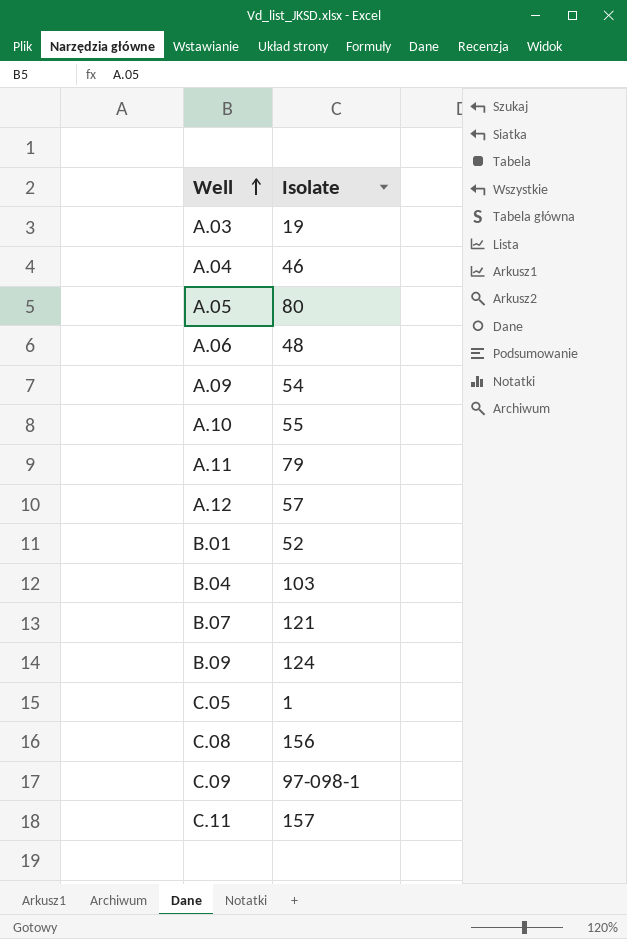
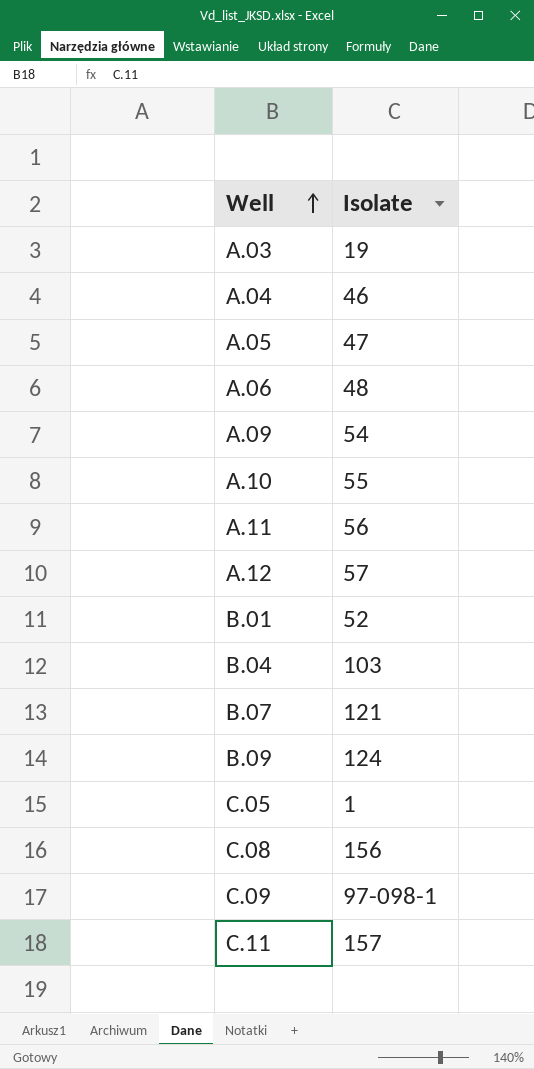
A.05 | Isolate: 80 -> 47
A.11 | Isolate: 79 -> 56

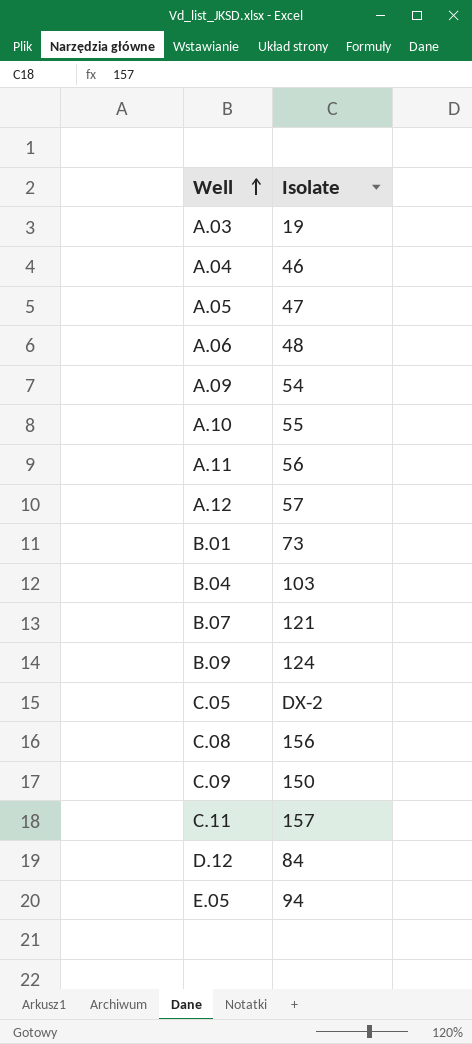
B.01 | Isolate: 52 -> 73
C.05 | Isolate: 1 -> DX-2
C.09 | Isolate: 97-098-1 -> 150
row D.12: none -> 84
row E.05: none -> 94

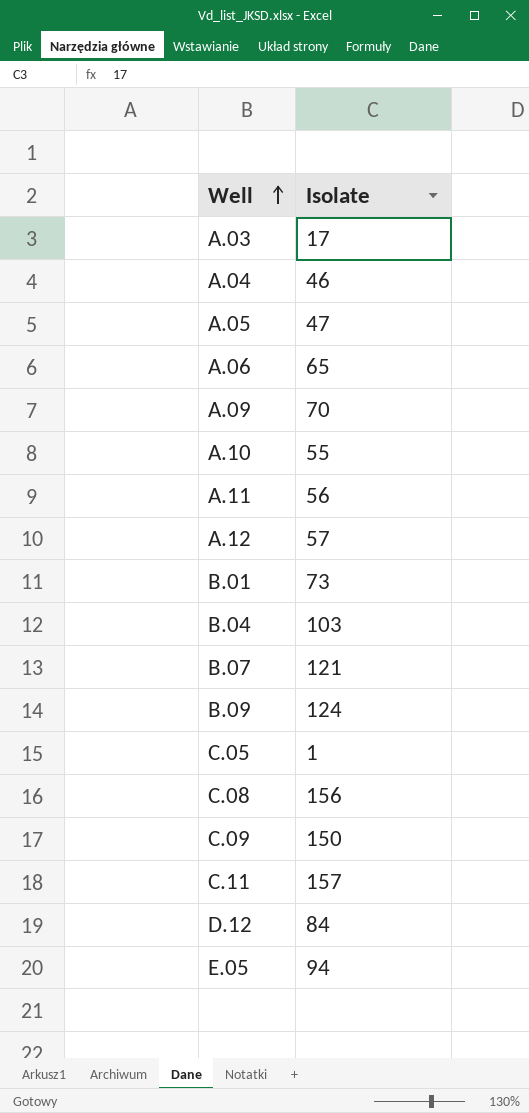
A.03 | Isolate: 19 -> 17
A.06 | Isolate: 48 -> 65
A.09 | Isolate: 54 -> 70
C.05 | Isolate: DX-2 -> 1

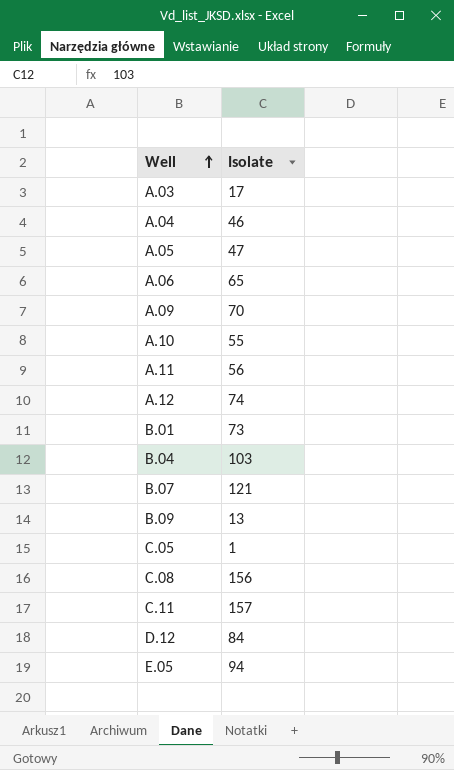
row C.09: 150 -> none
A.12 | Isolate: 57 -> 74
B.09 | Isolate: 124 -> 13

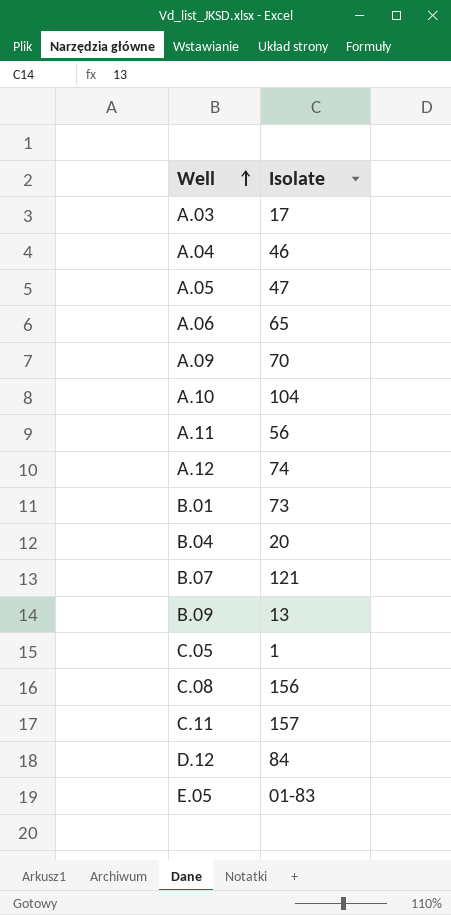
A.10 | Isolate: 55 -> 104
B.04 | Isolate: 103 -> 20
E.05 | Isolate: 94 -> 01-83

